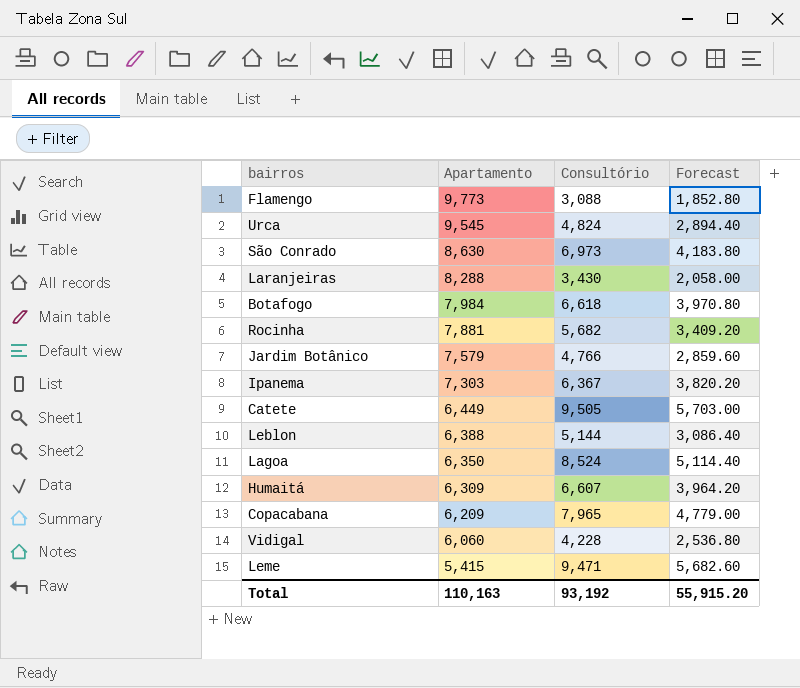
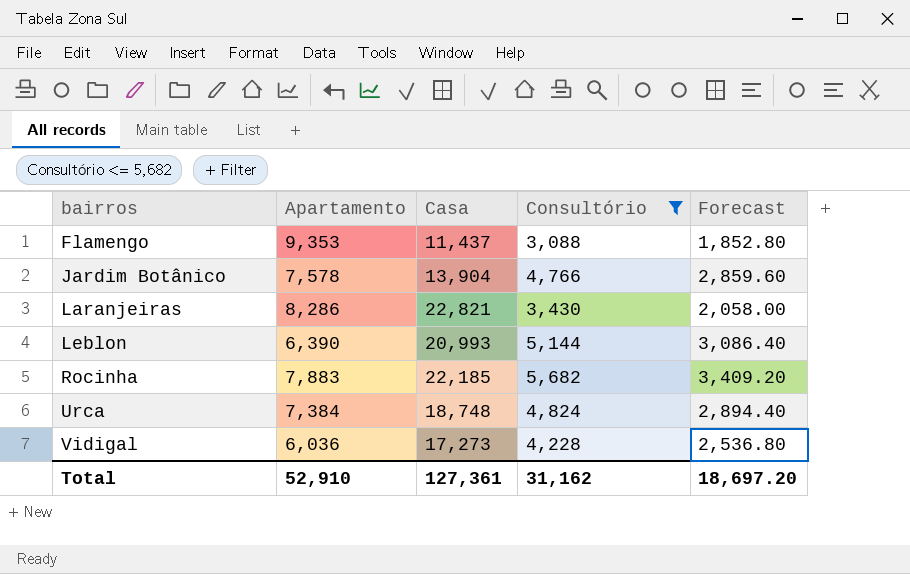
filter: none -> Consultório <= 5,682
row order: Apartamento descending -> bairros ascending
column Casa | position: none -> 3
Flamengo | Apartamento: 9,773 -> 9,353
Jardim Botânico | Apartamento: 7,579 -> 7,578
Laranjeiras | Apartamento: 8,288 -> 8,286
Leblon | Apartamento: 6,388 -> 6,390
Rocinha | Apartamento: 7,881 -> 7,883
Urca | Apartamento: 9,545 -> 7,384
Vidigal | Apartamento: 6,060 -> 6,036
Total | Apartamento: 110,163 -> 52,910
Total | Consultório: 93,192 -> 31,162
Total | Forecast: 55,915.20 -> 18,697.20

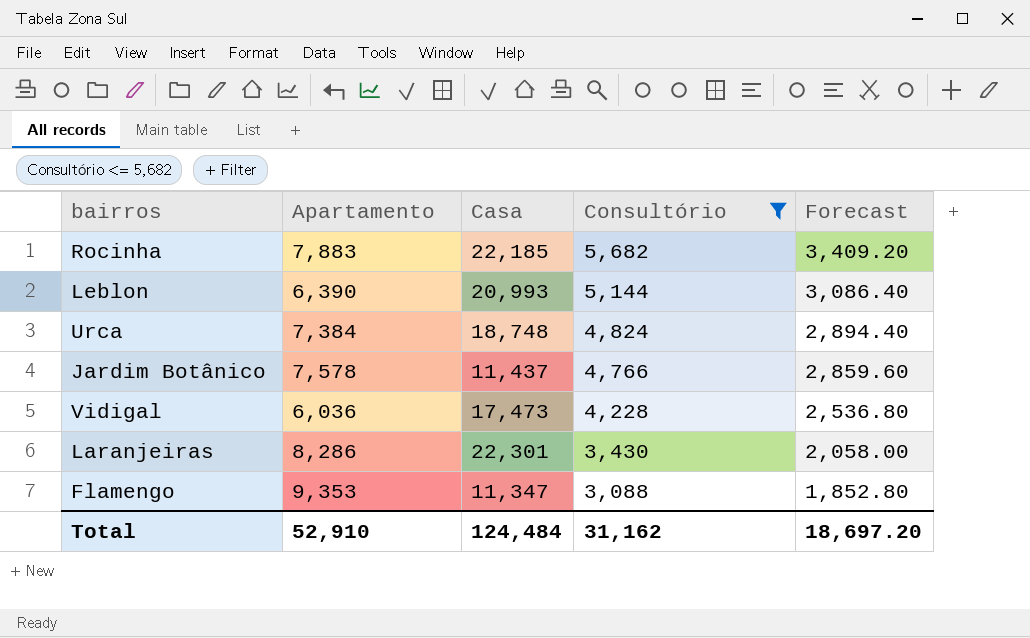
row order: bairros ascending -> Consultório descending
Jardim Botânico | Casa: 13,904 -> 11,437
Vidigal | Casa: 17,273 -> 17,473
Laranjeiras | Casa: 22,821 -> 22,301
Flamengo | Casa: 11,437 -> 11,347
Total | Casa: 127,361 -> 124,484

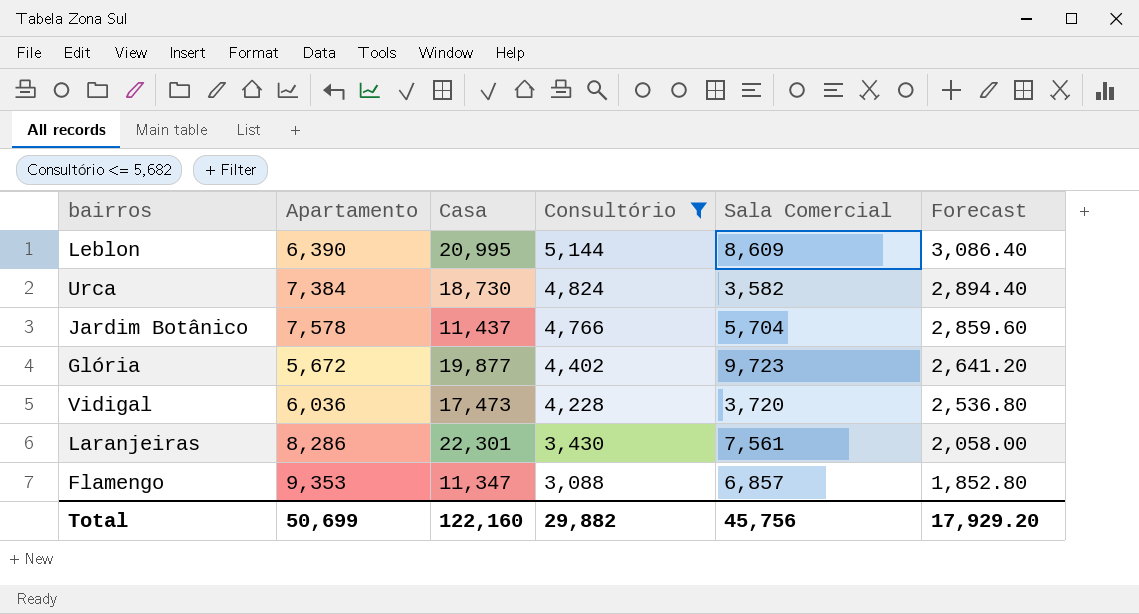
column Sala Comercial | position: none -> 5
row Rocinha: 7,883 | 22,185 | 5,682 | 3,409.20 -> none
Leblon | Casa: 20,993 -> 20,995
Urca | Casa: 18,748 -> 18,730
row Glória: none -> 5,672 | 19,877 | 4,402 | 9,723 | 2,641.20
Total | Apartamento: 52,910 -> 50,699
Total | Casa: 124,484 -> 122,160
Total | Consultório: 31,162 -> 29,882
Total | Forecast: 18,697.20 -> 17,929.20

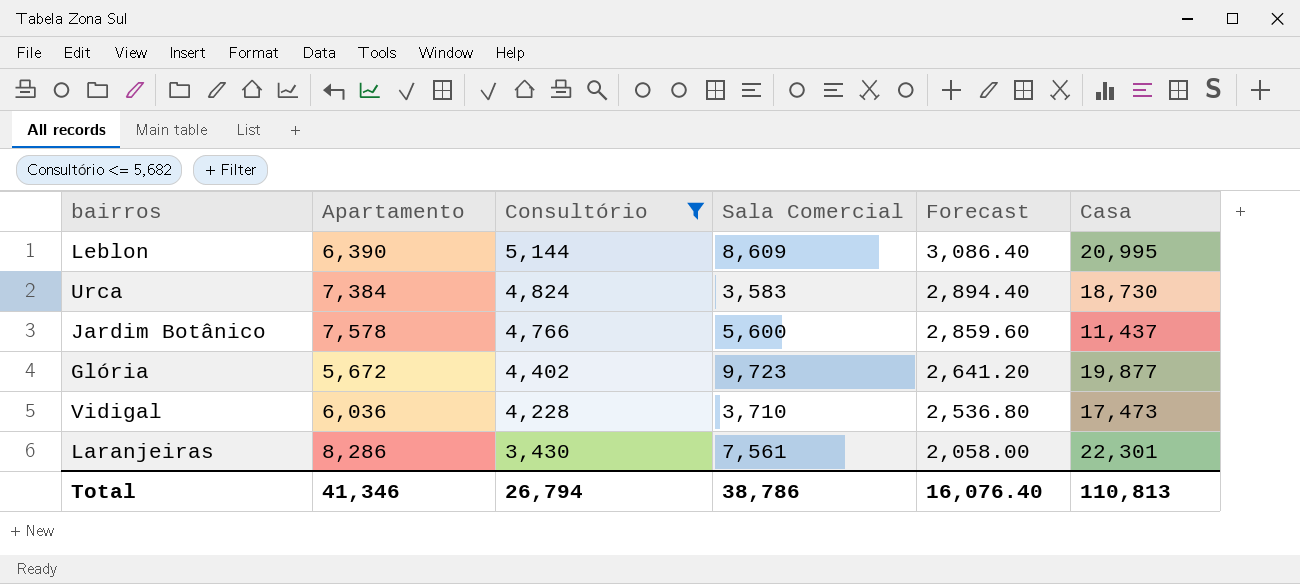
column Casa | position: 3 -> 6
row Flamengo: 9,353 | 11,347 | 3,088 | 6,857 | 1,852.80 -> none
Urca | Sala Comercial: 3,582 -> 3,583
Jardim Botânico | Sala Comercial: 5,704 -> 5,600
Vidigal | Sala Comercial: 3,720 -> 3,710
Total | Apartamento: 50,699 -> 41,346
Total | Consultório: 29,882 -> 26,794
Total | Sala Comercial: 45,756 -> 38,786
Total | Forecast: 17,929.20 -> 16,076.40
Total | Casa: 122,160 -> 110,813

